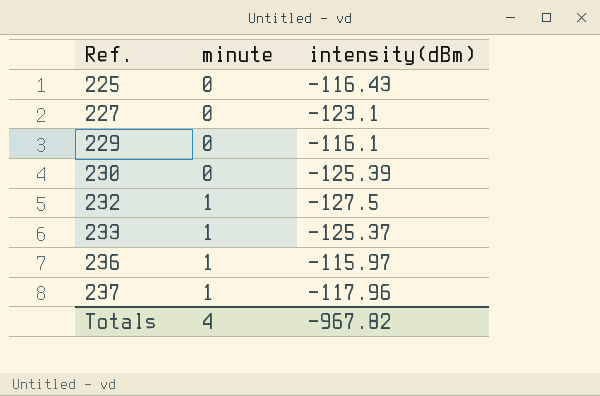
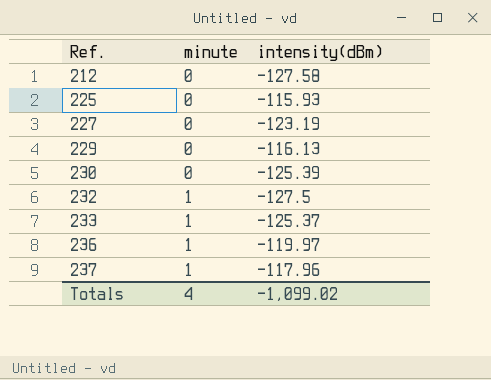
row 212: none -> 0 | -127.58
225 | intensity(dBm): -116.43 -> -115.93
227 | intensity(dBm): -123.1 -> -123.19
229 | intensity(dBm): -116.1 -> -116.13
236 | intensity(dBm): -115.97 -> -119.97
Totals | intensity(dBm): -967.82 -> -1,099.02

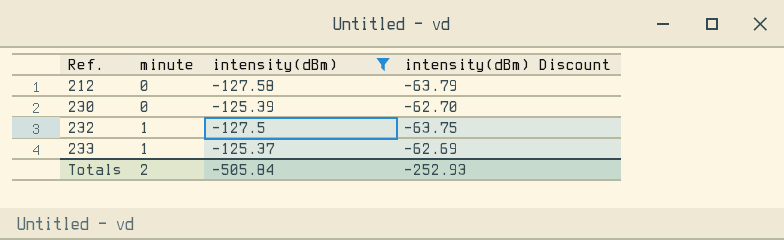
filter: none -> intensity(dBm) <= -125.37
column intensity(dBm) Discount | formula: none -> [intensity(dBm)] * 0.5
Totals | minute: 4 -> 2
Totals | intensity(dBm): -1,099.02 -> -505.84

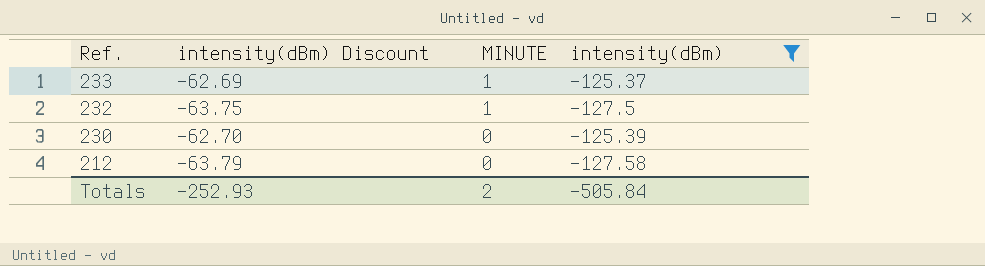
row order: Ref. ascending -> Ref. descending
column intensity(dBm) Discount | position: 4 -> 2
column name: minute -> MINUTE

